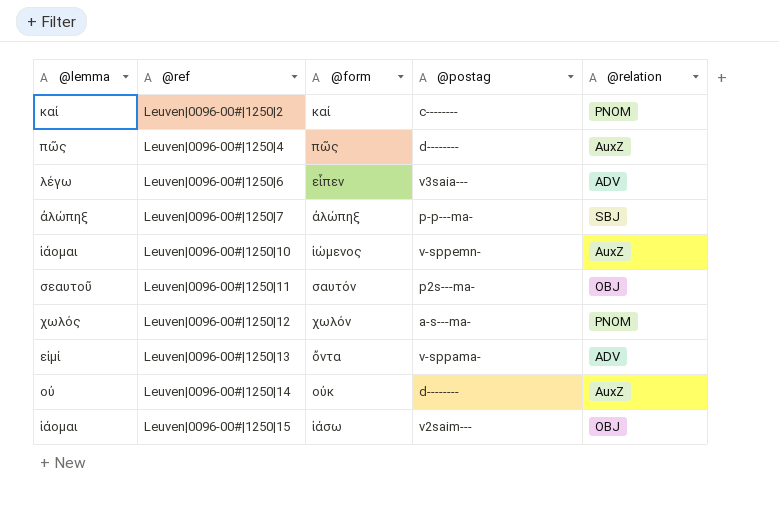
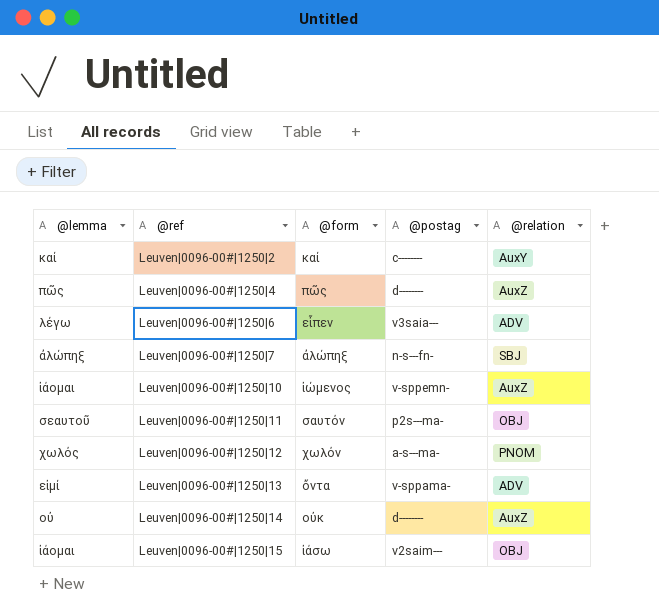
Leuven|0096-00#|1250|2 | @relation: PNOM -> AuxY
Leuven|0096-00#|1250|7 | @postag: p-p---ma- -> n-s---fn-

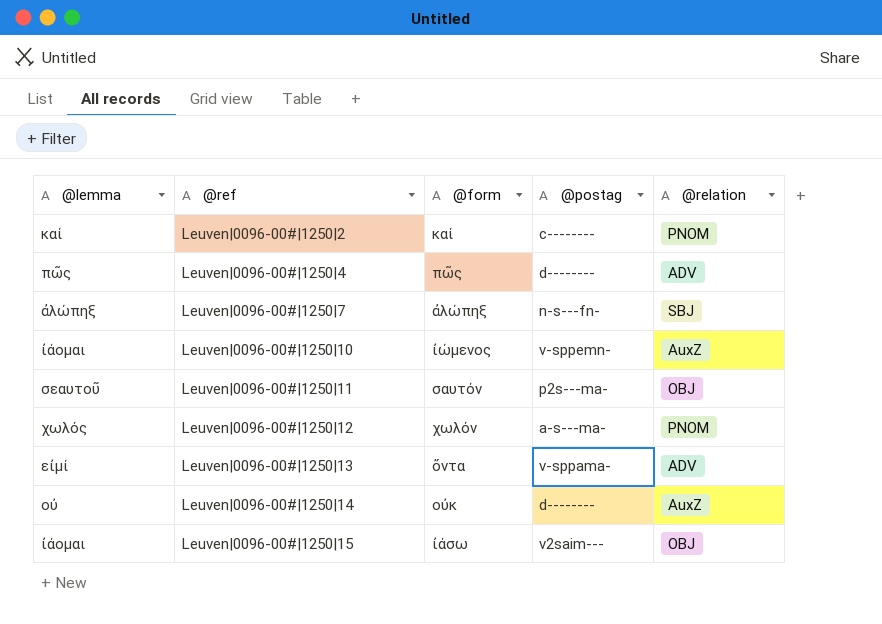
row Leuven|0096-00#|1250|6: λέγω | εἶπεν | v3saia--- | ADV -> none
Leuven|0096-00#|1250|2 | @relation: AuxY -> PNOM
Leuven|0096-00#|1250|4 | @relation: AuxZ -> ADV

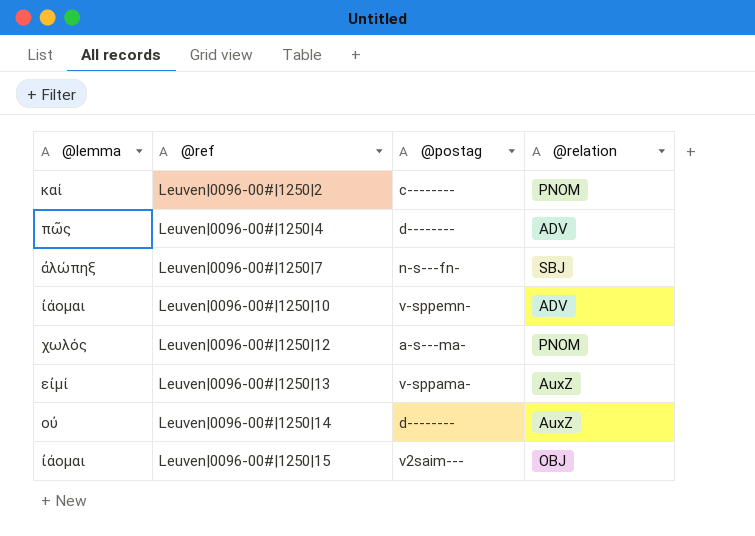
column @form | position: 3 -> none
row Leuven|0096-00#|1250|11: σεαυτοῦ | σαυτόν | p2s---ma- | OBJ -> none
Leuven|0096-00#|1250|10 | @relation: AuxZ -> ADV
Leuven|0096-00#|1250|13 | @relation: ADV -> AuxZ

